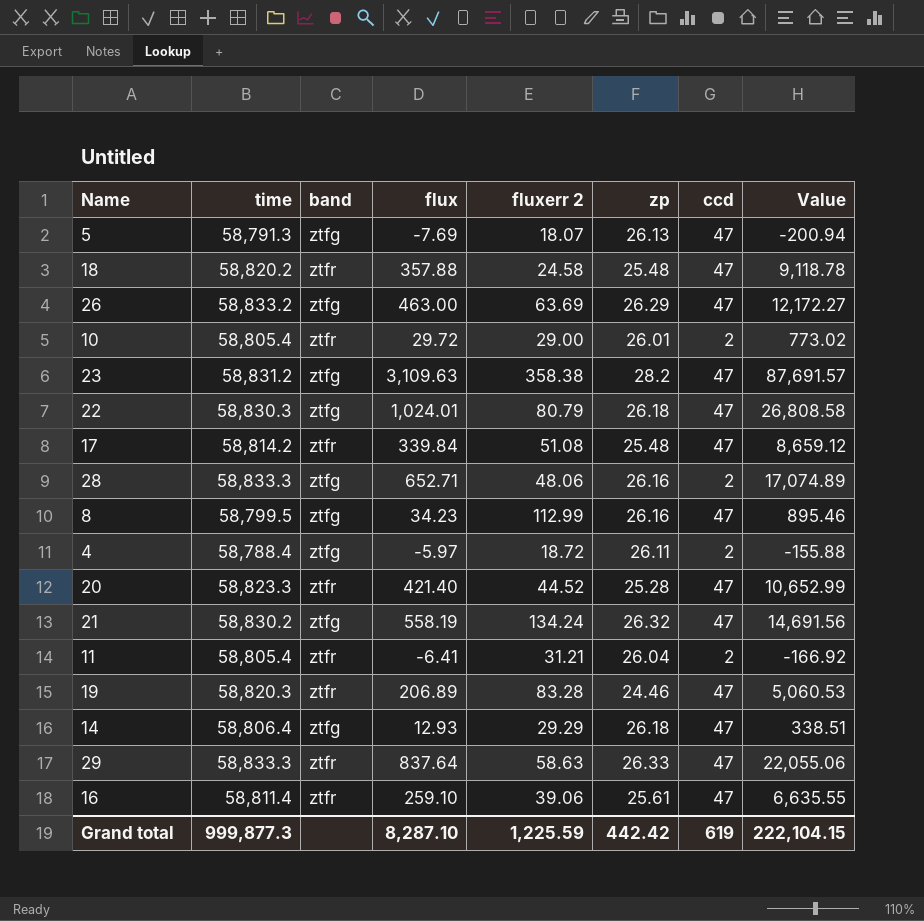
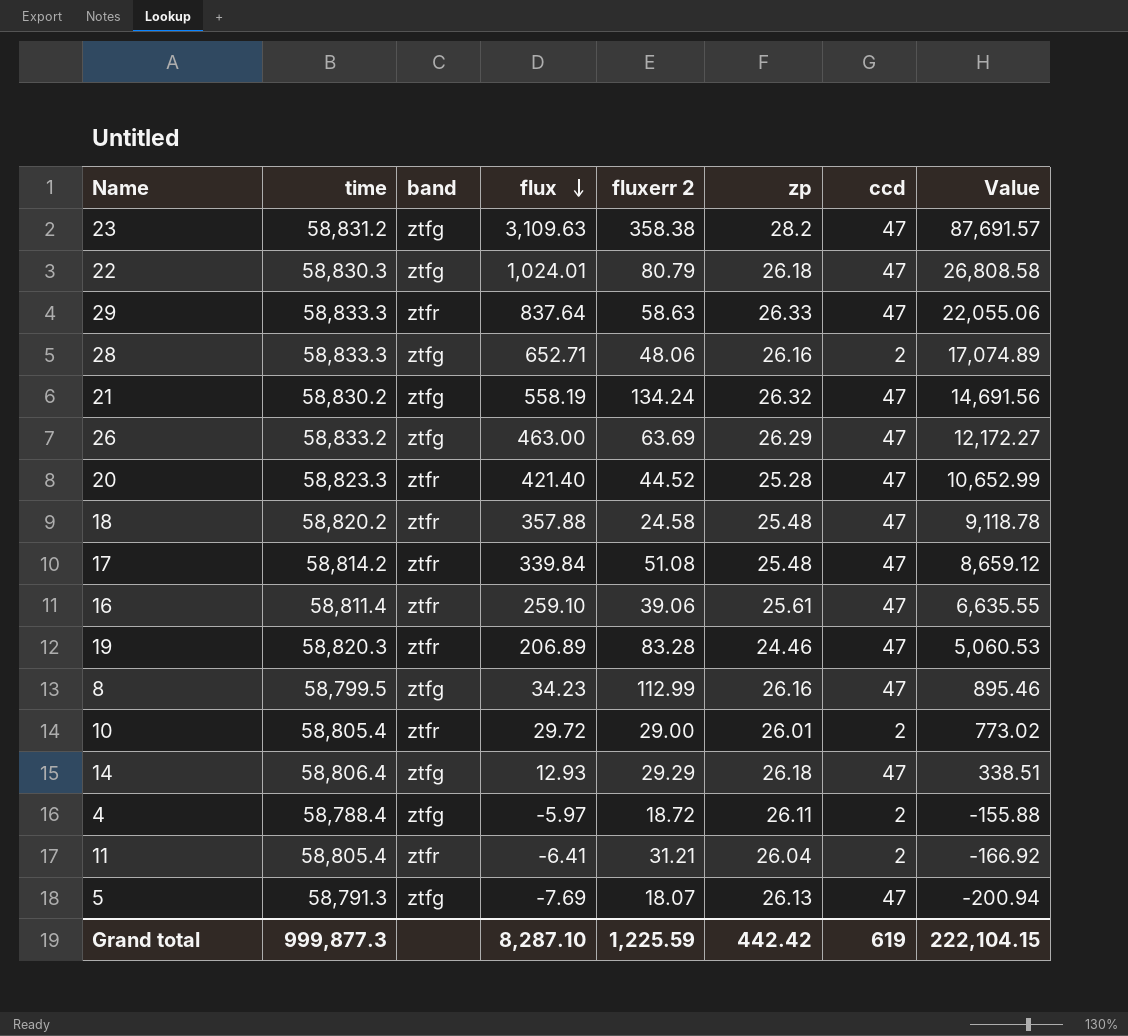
row order: none -> flux descending

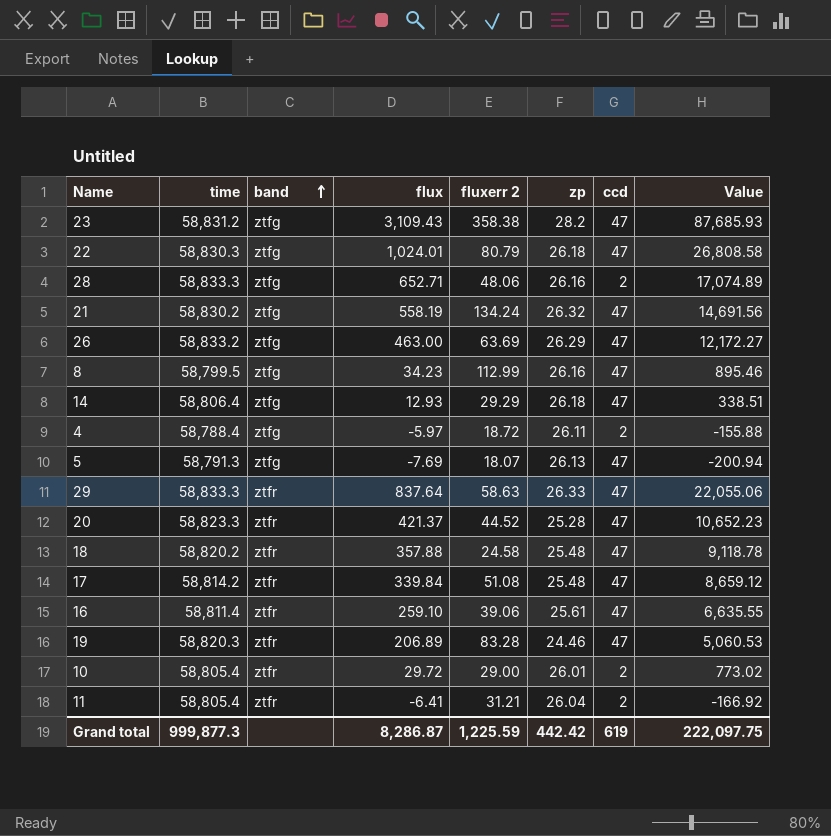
row order: flux descending -> band ascending
23 | flux: 3,109.63 -> 3,109.43
23 | Value: 87,691.57 -> 87,685.93
20 | flux: 421.40 -> 421.37
20 | Value: 10,652.99 -> 10,652.23
Grand total | flux: 8,287.10 -> 8,286.87
Grand total | Value: 222,104.15 -> 222,097.75

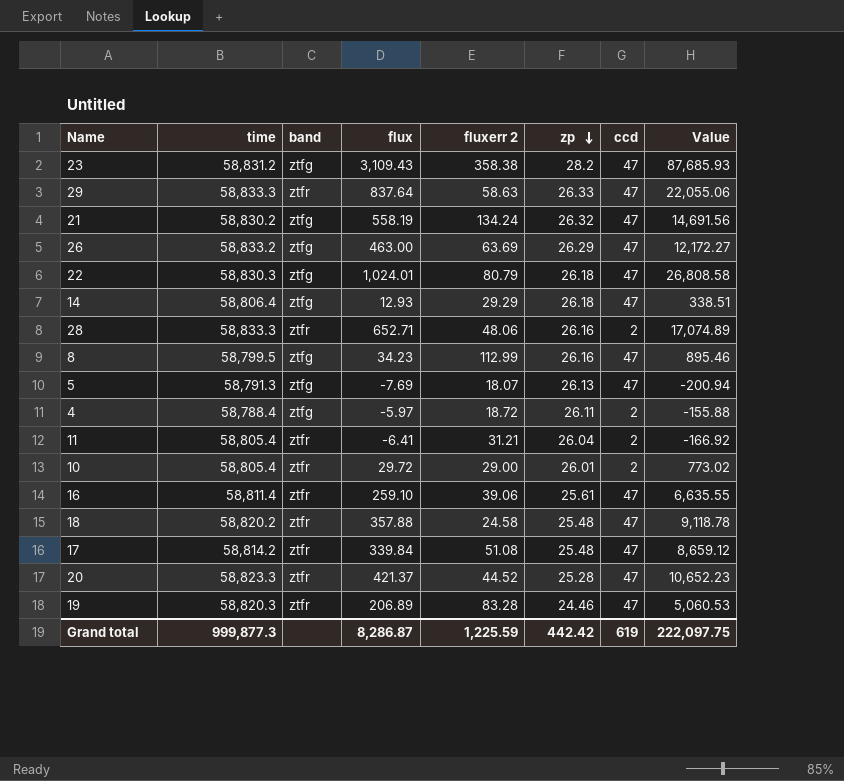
row order: band ascending -> zp descending
28 | band: ztfg -> ztfr

